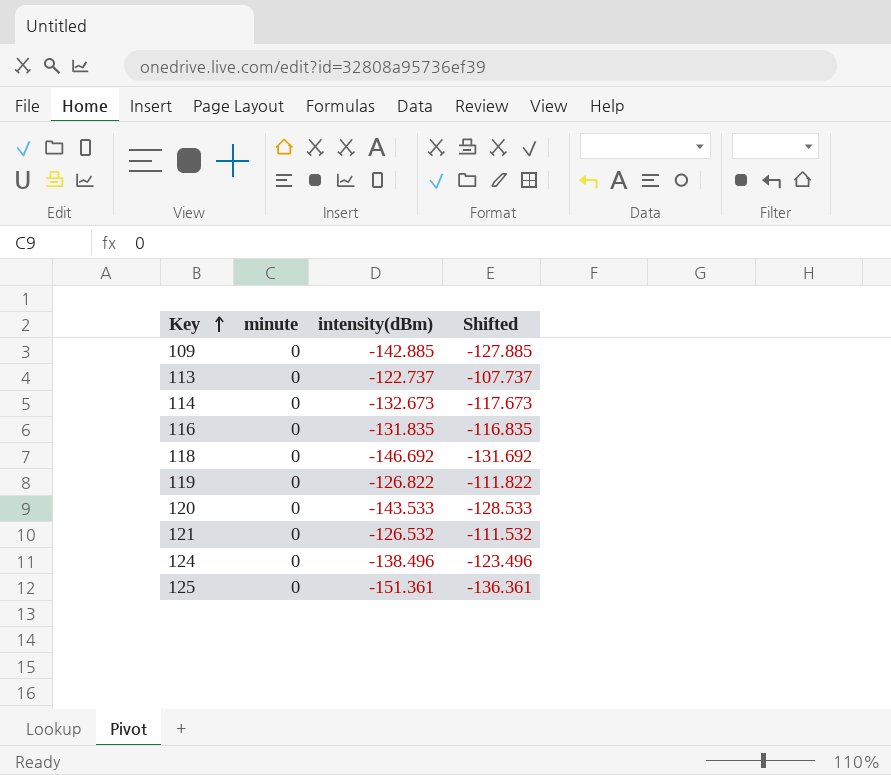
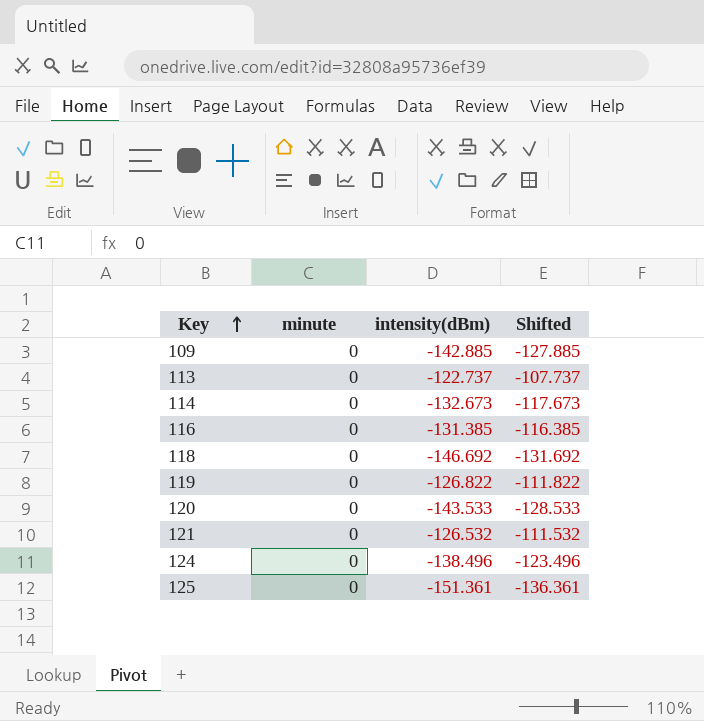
116 | intensity(dBm): -131.835 -> -131.385
116 | Shifted: -116.835 -> -116.385

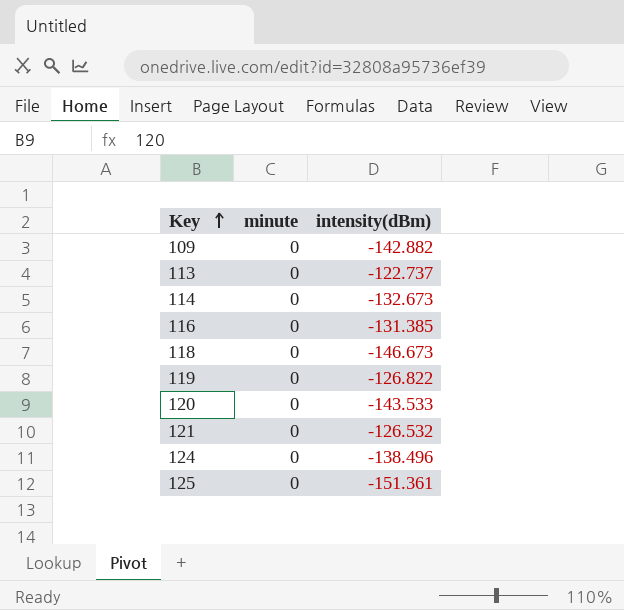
column Shifted | formula: [intensity(dBm)] + 15 -> none
109 | intensity(dBm): -142.885 -> -142.882
118 | intensity(dBm): -146.692 -> -146.673

